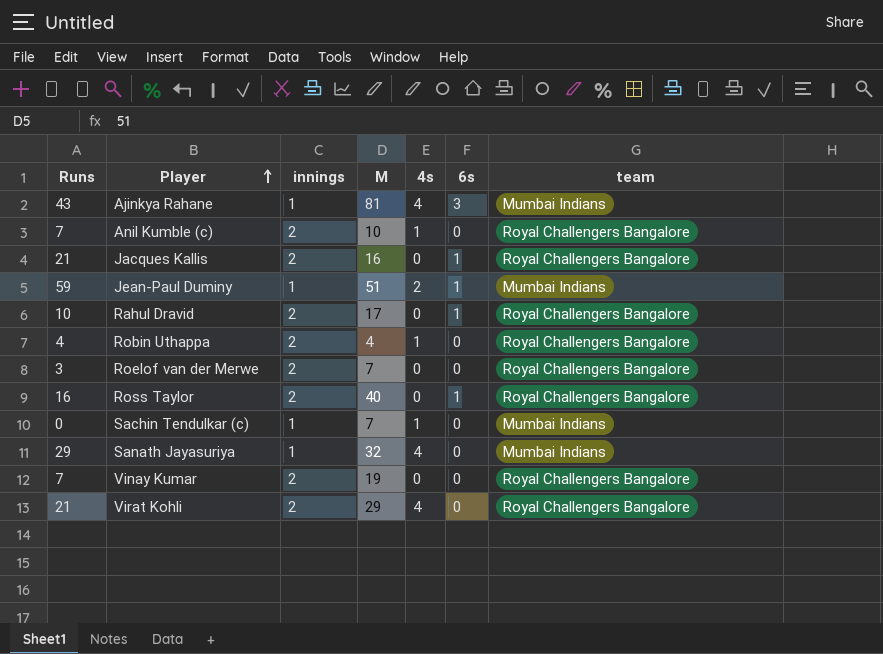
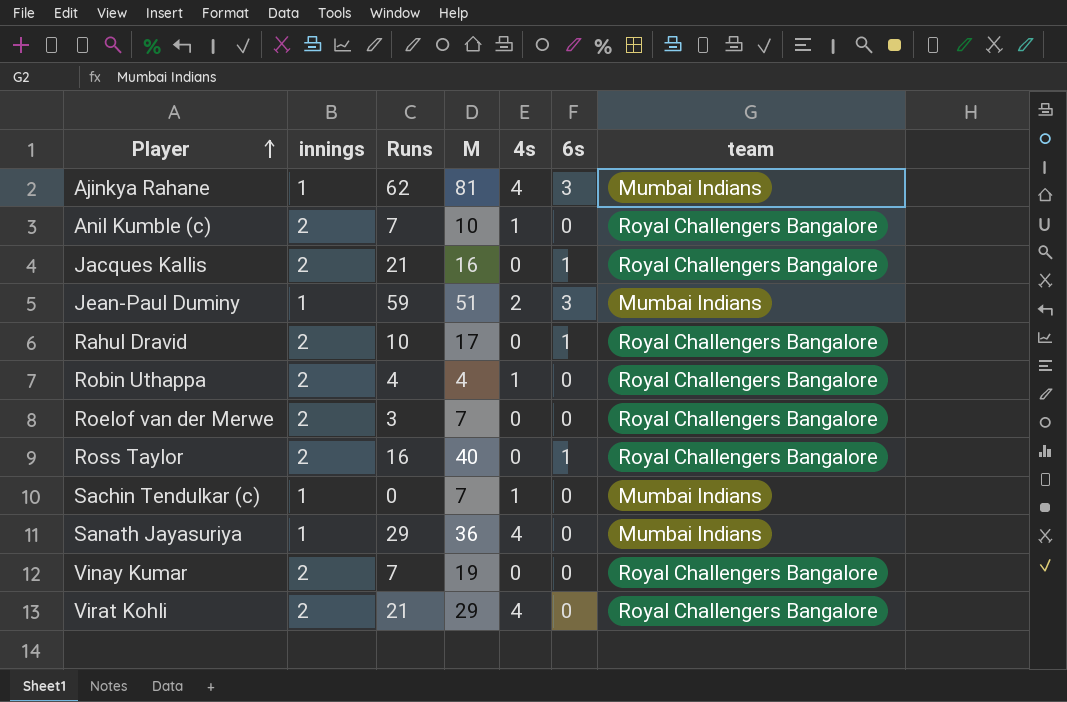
column Runs | position: 1 -> 3
Ajinkya Rahane | Runs: 43 -> 62
Jean-Paul Duminy | 6s: 1 -> 3
Sanath Jayasuriya | M: 32 -> 36

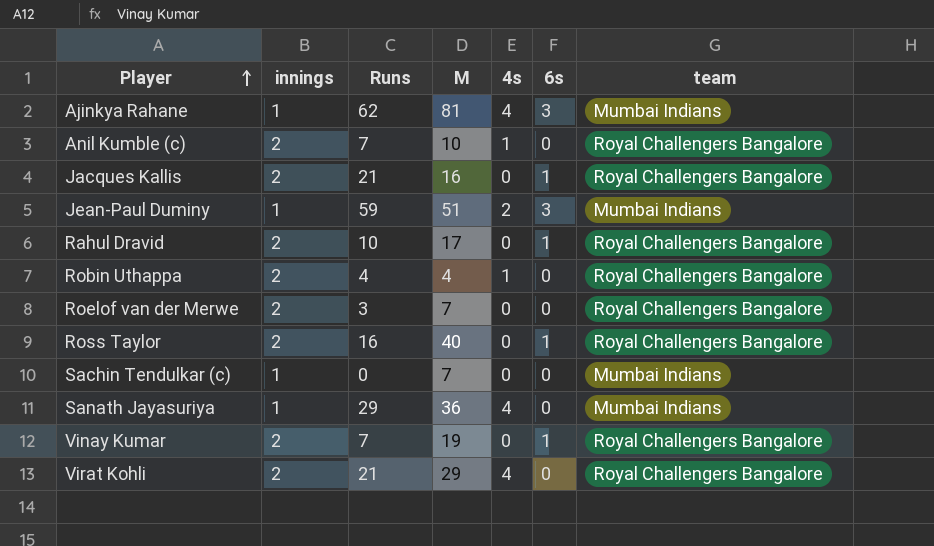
Sachin Tendulkar (c) | 4s: 1 -> 0
Vinay Kumar | 6s: 0 -> 1

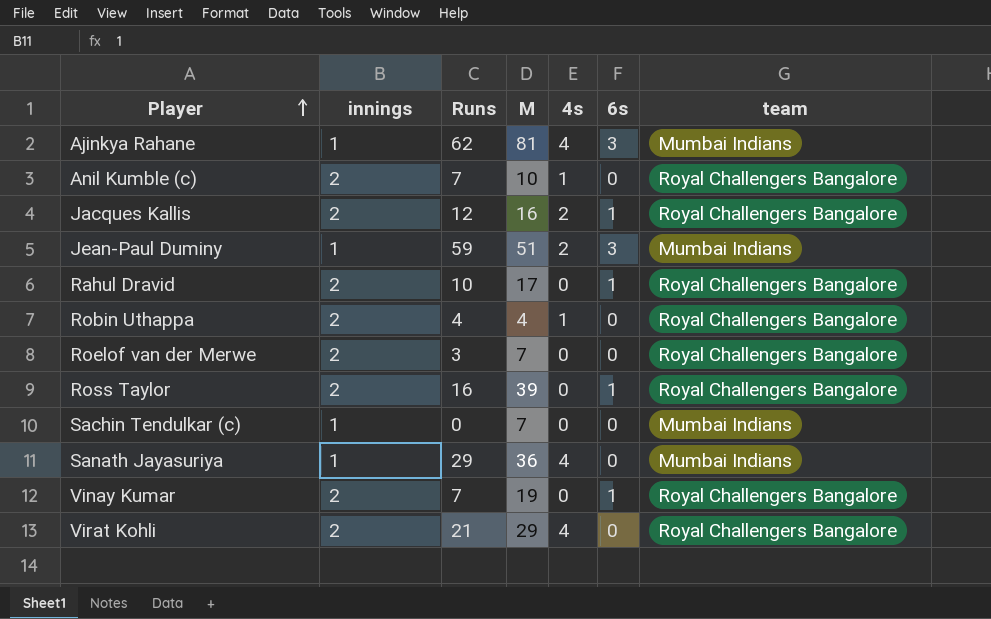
Jacques Kallis | Runs: 21 -> 12
Jacques Kallis | 4s: 0 -> 2
Ross Taylor | M: 40 -> 39

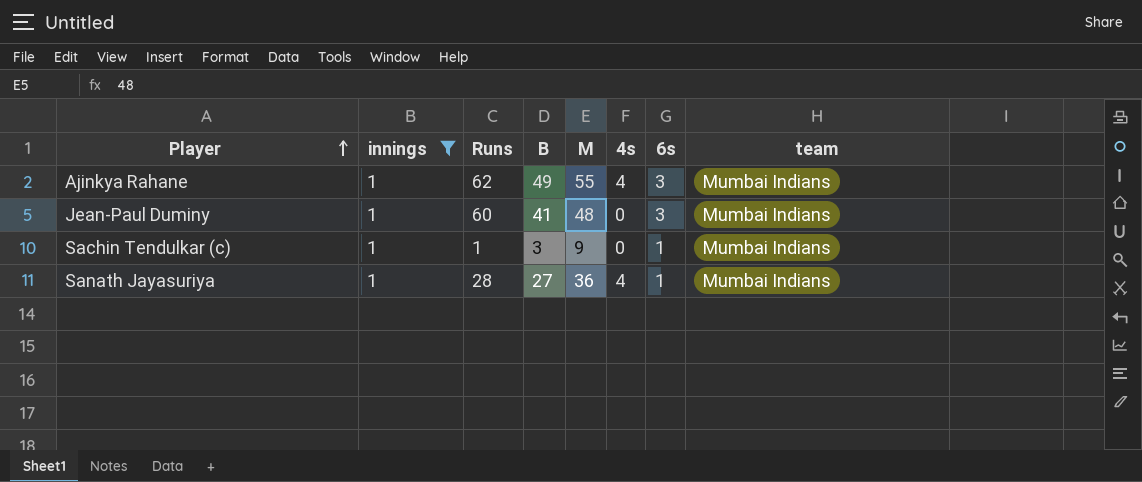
filter: none -> innings = 1
column B | position: none -> 4
Ajinkya Rahane | M: 81 -> 55
Jean-Paul Duminy | Runs: 59 -> 60
Jean-Paul Duminy | M: 51 -> 48
Jean-Paul Duminy | 4s: 2 -> 0
Sachin Tendulkar (c) | Runs: 0 -> 1
Sachin Tendulkar (c) | M: 7 -> 9
Sachin Tendulkar (c) | 6s: 0 -> 1
Sanath Jayasuriya | Runs: 29 -> 28
Sanath Jayasuriya | 6s: 0 -> 1

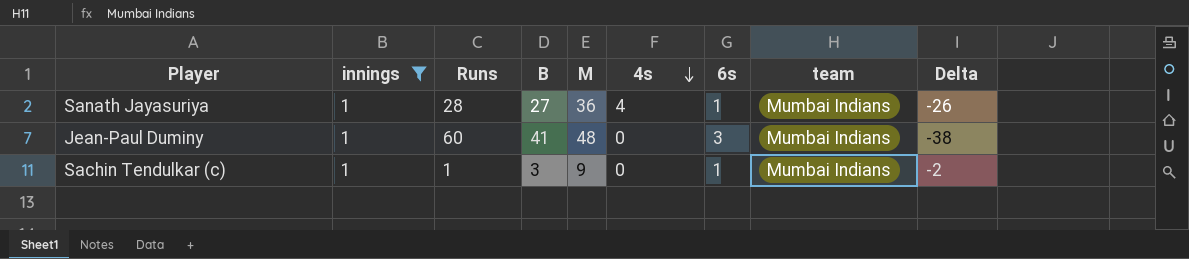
row order: Player ascending -> 4s descending
column Delta | formula: none -> [6s] - [B]
row Ajinkya Rahane: 1 | 62 | 49 | 55 | 4 | 3 | Mumbai Indians -> none

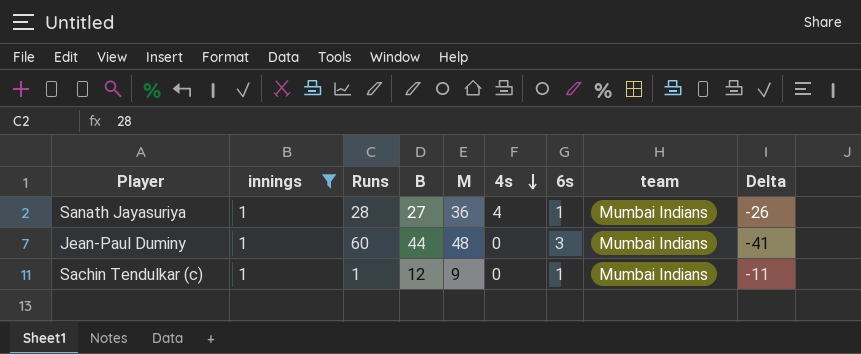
Jean-Paul Duminy | B: 41 -> 44
Jean-Paul Duminy | Delta: -38 -> -41
Sachin Tendulkar (c) | B: 3 -> 12
Sachin Tendulkar (c) | Delta: -2 -> -11

